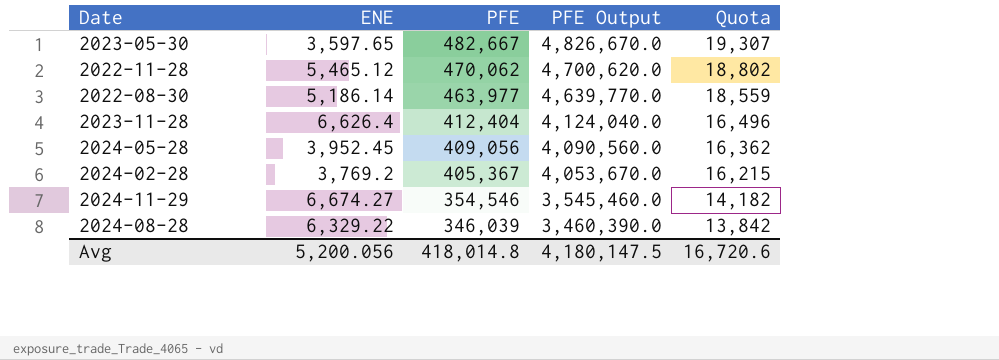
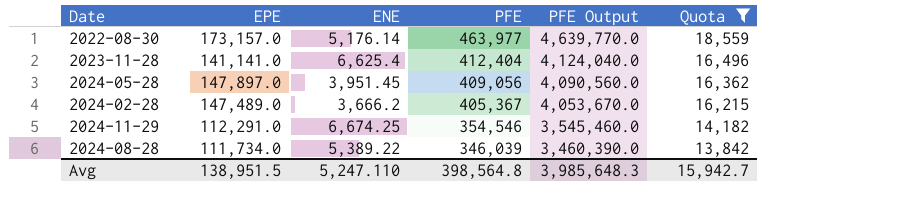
filter: none -> Quota <= 18,559
column EPE | position: none -> 2
2022-08-30 | ENE: 5,186.14 -> 5,176.14
2023-11-28 | ENE: 6,626.4 -> 6,625.4
2024-05-28 | ENE: 3,952.45 -> 3,951.45
2024-02-28 | ENE: 3,769.2 -> 3,666.2
2024-11-29 | ENE: 6,674.27 -> 6,674.25
2024-08-28 | ENE: 6,329.22 -> 5,389.22
Avg | ENE: 5,200.056 -> 5,247.110
Avg | PFE: 418,014.8 -> 398,564.8
Avg | PFE Output: 4,180,147.5 -> 3,985,648.3
Avg | Quota: 16,720.6 -> 15,942.7

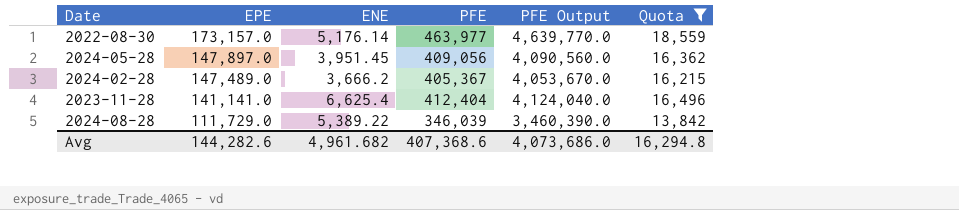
row order: PFE descending -> EPE descending
row 2024-11-29: 112,291.0 | 6,674.25 | 354,546 | 3,545,460.0 | 14,182 -> none
2024-08-28 | EPE: 111,734.0 -> 111,729.0
Avg | EPE: 138,951.5 -> 144,282.6
Avg | ENE: 5,247.110 -> 4,961.682
Avg | PFE: 398,564.8 -> 407,368.6
Avg | PFE Output: 3,985,648.3 -> 4,073,686.0
Avg | Quota: 15,942.7 -> 16,294.8

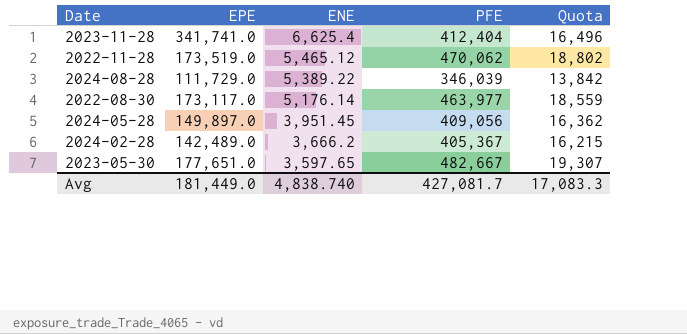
filter: Quota <= 18,559 -> none
row order: EPE descending -> ENE descending
column PFE Output | formula: [PFE] * 10 -> none
2023-11-28 | EPE: 141,141.0 -> 341,741.0
2022-08-30 | EPE: 173,157.0 -> 173,117.0
2024-05-28 | EPE: 147,897.0 -> 149,897.0
2024-02-28 | EPE: 147,489.0 -> 142,489.0
Avg | EPE: 144,282.6 -> 181,449.0
Avg | ENE: 4,961.682 -> 4,838.740
Avg | PFE: 407,368.6 -> 427,081.7
Avg | Quota: 16,294.8 -> 17,083.3

